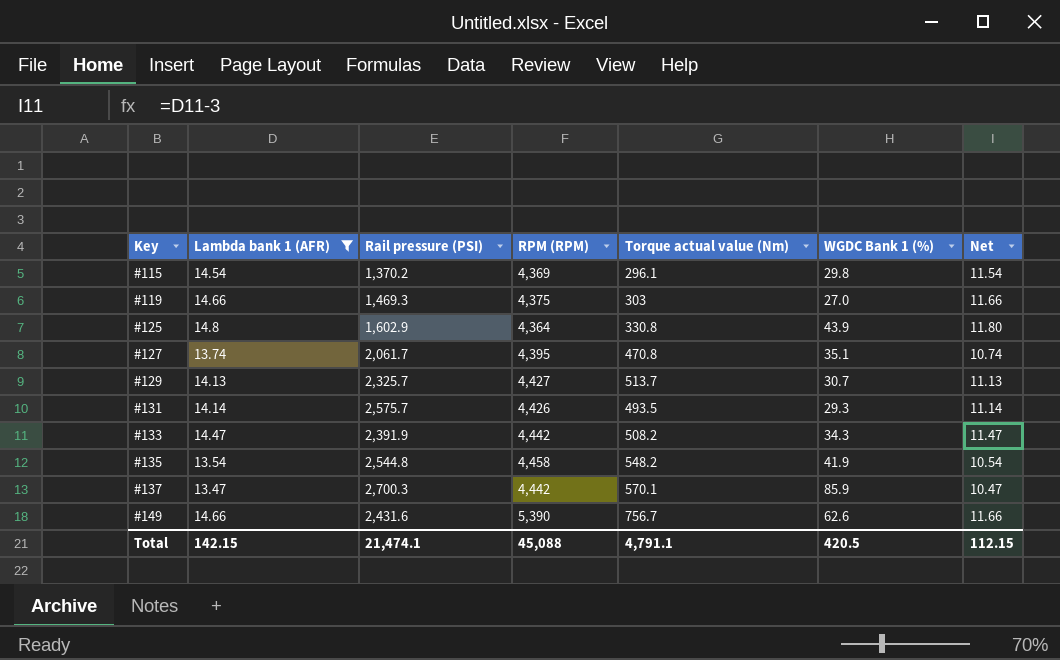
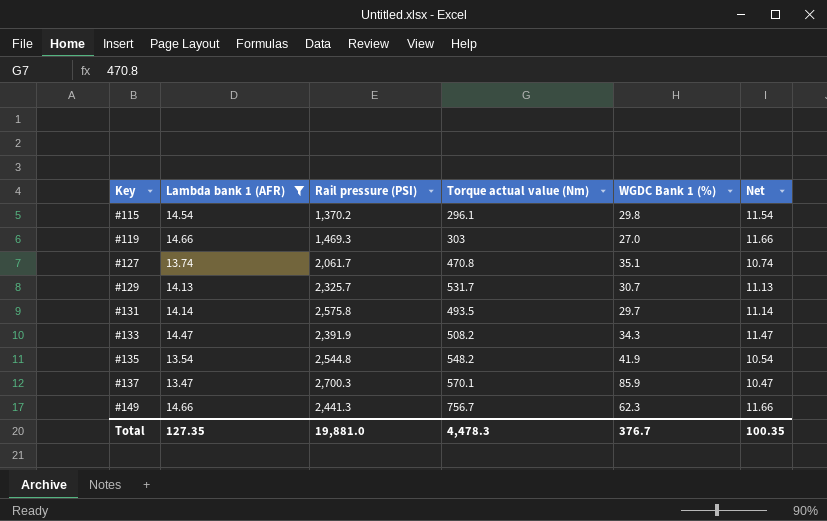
column RPM (RPM) | position: 4 -> none
row #125: 14.8 | 1,602.9 | 4,364 | 330.8 | 43.9 | 11.80 -> none
#129 | Torque actual value (Nm): 513.7 -> 531.7
#131 | Rail pressure (PSI): 2,575.7 -> 2,575.8
#131 | WGDC Bank 1 (%): 29.3 -> 29.7
#149 | Rail pressure (PSI): 2,431.6 -> 2,441.3
#149 | WGDC Bank 1 (%): 62.6 -> 62.3
Total | Lambda bank 1 (AFR): 142.15 -> 127.35
Total | Rail pressure (PSI): 21,474.1 -> 19,881.0
Total | Torque actual value (Nm): 4,791.1 -> 4,478.3
Total | WGDC Bank 1 (%): 420.5 -> 376.7
Total | Net: 112.15 -> 100.35

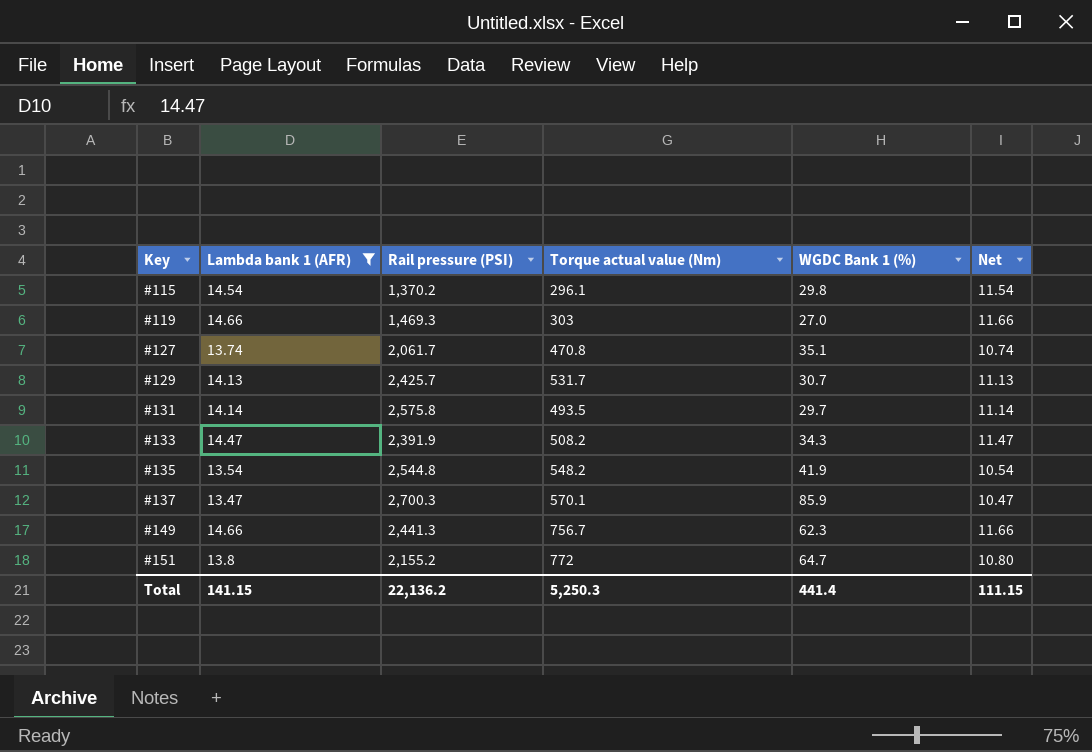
#129 | Rail pressure (PSI): 2,325.7 -> 2,425.7
row #151: none -> 13.8 | 2,155.2 | 772 | 64.7 | 10.80
Total | Lambda bank 1 (AFR): 127.35 -> 141.15
Total | Rail pressure (PSI): 19,881.0 -> 22,136.2
Total | Torque actual value (Nm): 4,478.3 -> 5,250.3
Total | WGDC Bank 1 (%): 376.7 -> 441.4
Total | Net: 100.35 -> 111.15

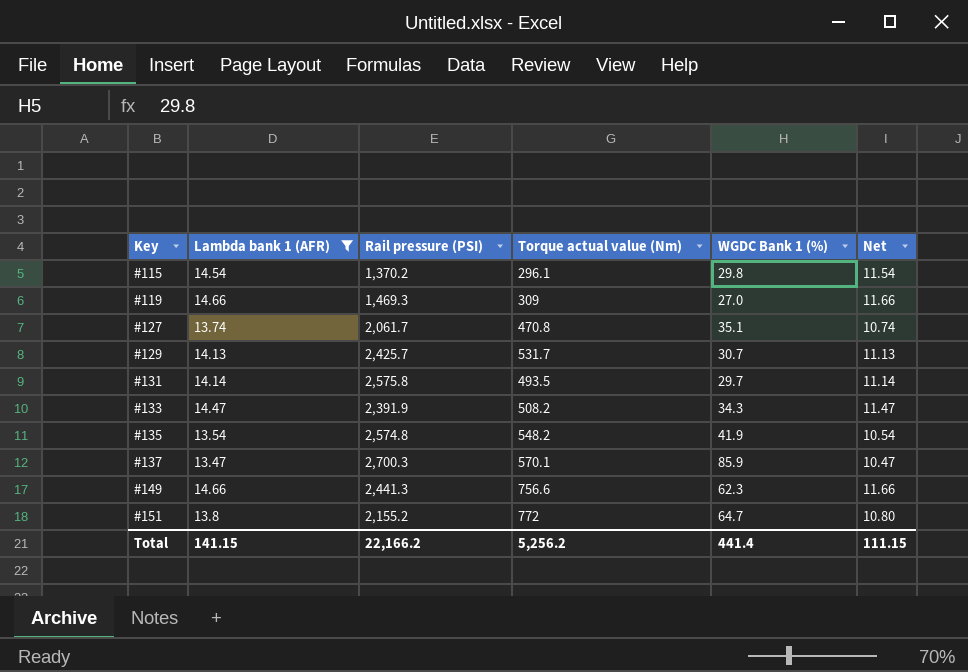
#119 | Torque actual value (Nm): 303 -> 309
#135 | Rail pressure (PSI): 2,544.8 -> 2,574.8
#149 | Torque actual value (Nm): 756.7 -> 756.6
Total | Rail pressure (PSI): 22,136.2 -> 22,166.2
Total | Torque actual value (Nm): 5,250.3 -> 5,256.2

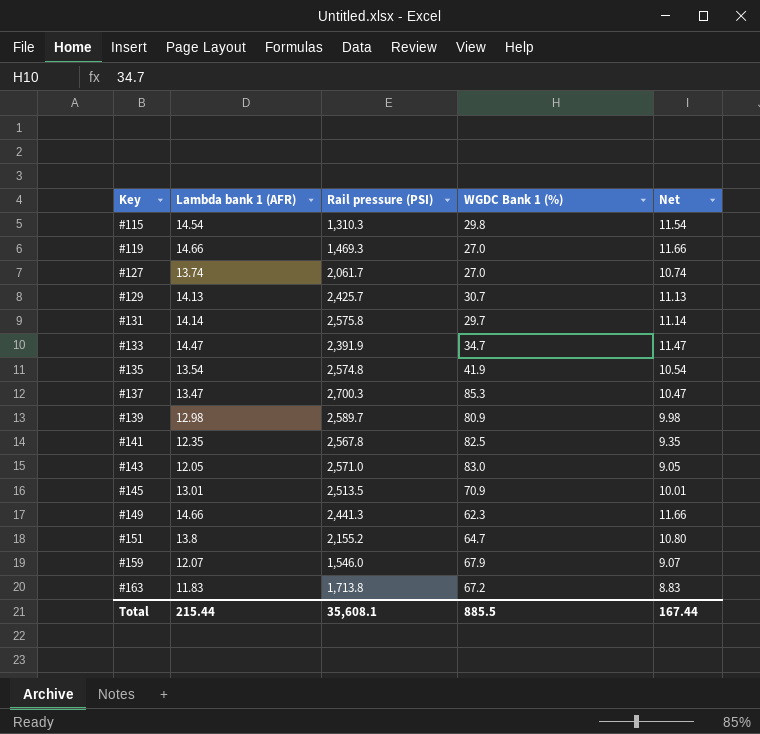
filter: Lambda bank 1 (AFR) >= 13.47 -> none
column Torque actual value (Nm) | position: 4 -> none
#115 | Rail pressure (PSI): 1,370.2 -> 1,310.3
#127 | WGDC Bank 1 (%): 35.1 -> 27.0
#133 | WGDC Bank 1 (%): 34.3 -> 34.7
#137 | WGDC Bank 1 (%): 85.9 -> 85.3
Total | Lambda bank 1 (AFR): 141.15 -> 215.44
Total | Rail pressure (PSI): 22,166.2 -> 35,608.1
Total | WGDC Bank 1 (%): 441.4 -> 885.5
Total | Net: 111.15 -> 167.44

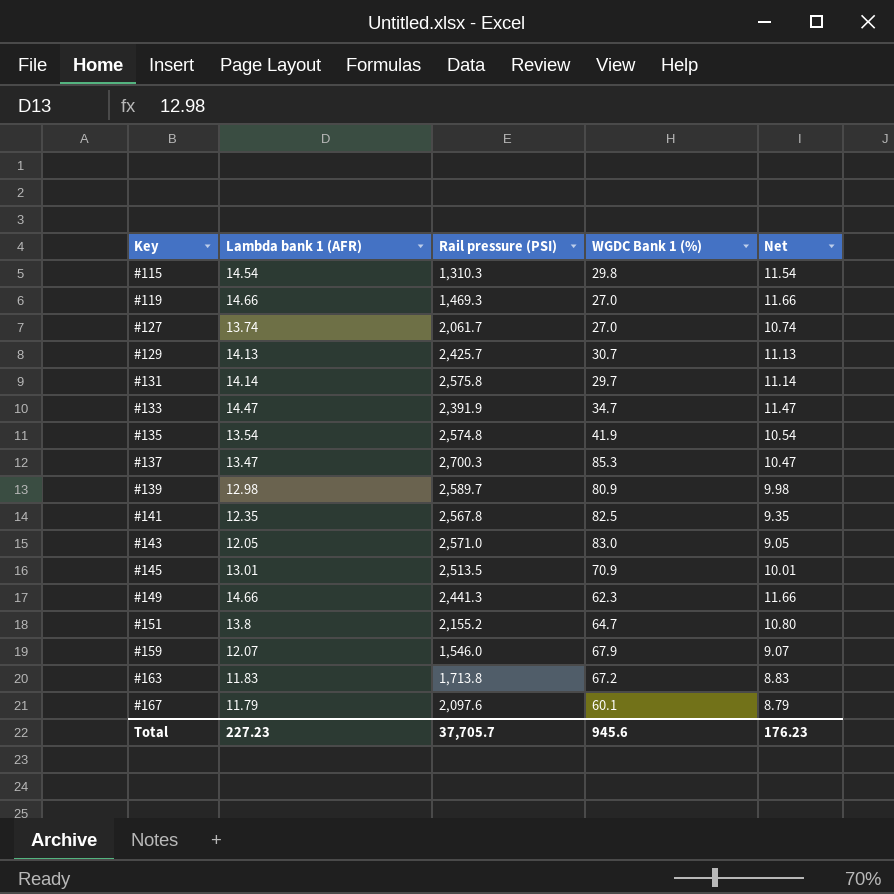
row #167: none -> 11.79 | 2,097.6 | 60.1 | 8.79
Total | Lambda bank 1 (AFR): 215.44 -> 227.23
Total | Rail pressure (PSI): 35,608.1 -> 37,705.7
Total | WGDC Bank 1 (%): 885.5 -> 945.6
Total | Net: 167.44 -> 176.23

